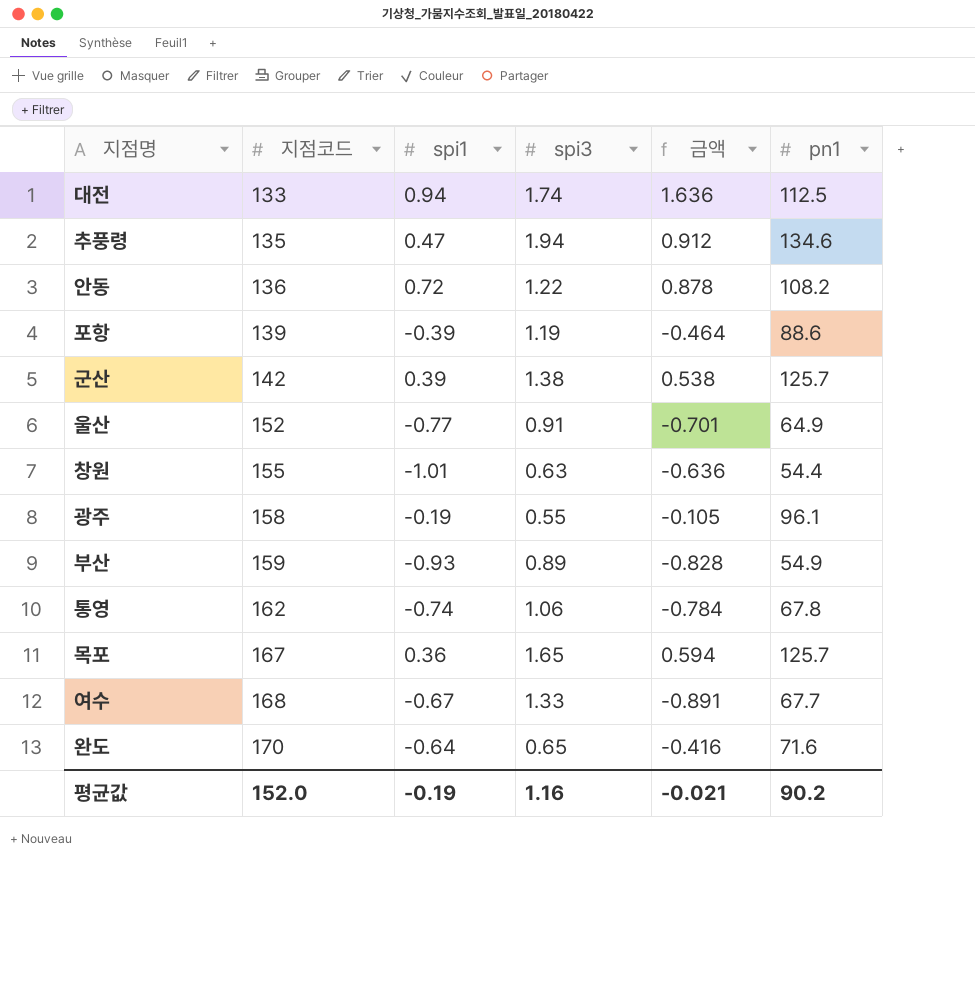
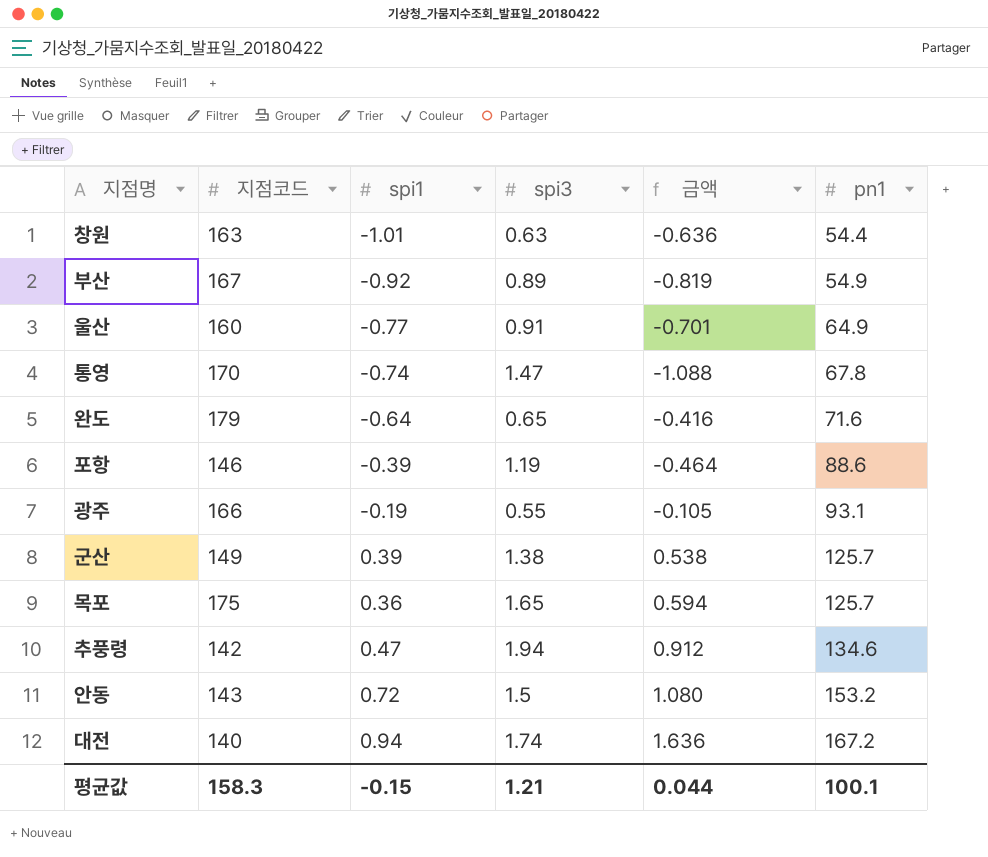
row order: 지점코드 ascending -> pn1 ascending
row 여수: 168 | -0.67 | 1.33 | -0.891 | 67.7 -> none
창원 | 지점코드: 155 -> 163
부산 | 지점코드: 159 -> 167
부산 | spi1: -0.93 -> -0.92
부산 | 금액: -0.828 -> -0.819
울산 | 지점코드: 152 -> 160
통영 | 지점코드: 162 -> 170
통영 | spi3: 1.06 -> 1.47
통영 | 금액: -0.784 -> -1.088
완도 | 지점코드: 170 -> 179
포항 | 지점코드: 139 -> 146
광주 | 지점코드: 158 -> 166
광주 | pn1: 96.1 -> 93.1
군산 | 지점코드: 142 -> 149
목포 | 지점코드: 167 -> 175
추풍령 | 지점코드: 135 -> 142
안동 | 지점코드: 136 -> 143
안동 | spi3: 1.22 -> 1.5
안동 | 금액: 0.878 -> 1.080
안동 | pn1: 108.2 -> 153.2
대전 | 지점코드: 133 -> 140
대전 | pn1: 112.5 -> 167.2
평균값 | 지점코드: 152.0 -> 158.3
평균값 | spi1: -0.19 -> -0.15
평균값 | spi3: 1.16 -> 1.21
평균값 | 금액: -0.021 -> 0.044
평균값 | pn1: 90.2 -> 100.1

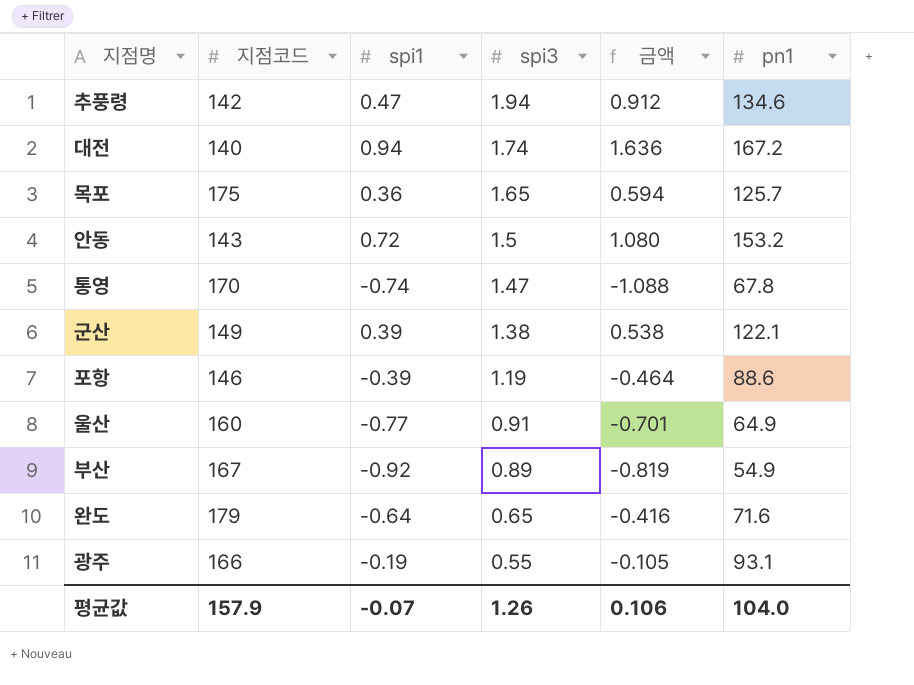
row order: pn1 ascending -> spi3 descending
row 창원: 163 | -1.01 | 0.63 | -0.636 | 54.4 -> none
군산 | pn1: 125.7 -> 122.1
평균값 | 지점코드: 158.3 -> 157.9
평균값 | spi1: -0.15 -> -0.07
평균값 | spi3: 1.21 -> 1.26
평균값 | 금액: 0.044 -> 0.106
평균값 | pn1: 100.1 -> 104.0

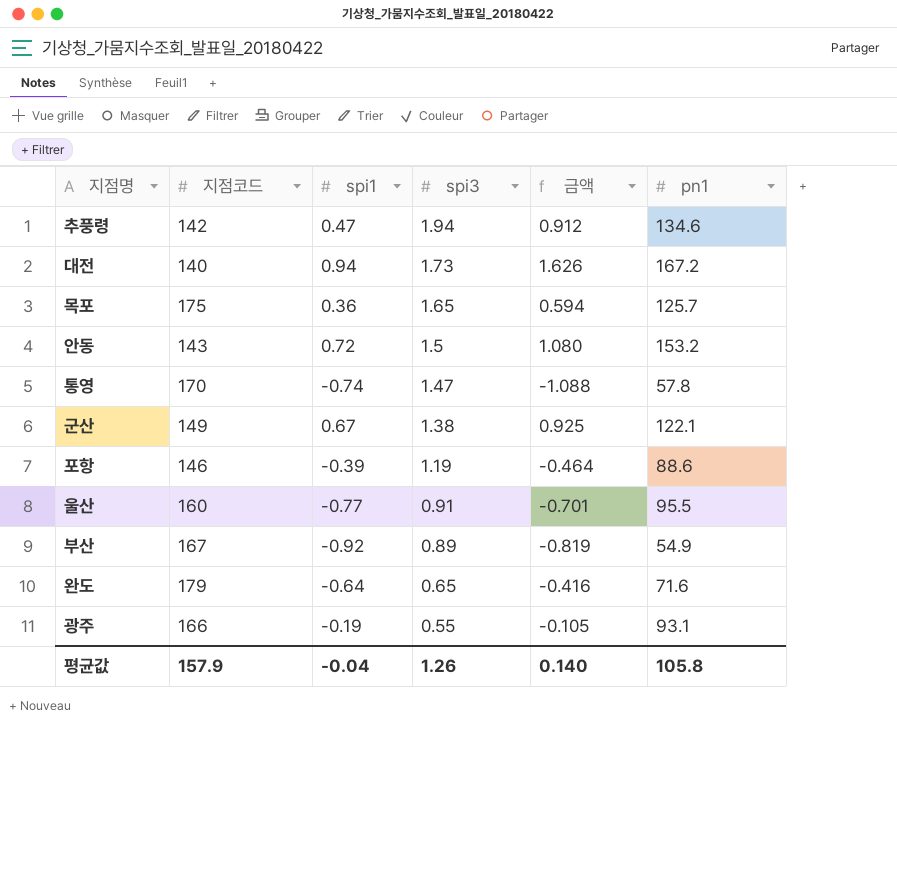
대전 | spi3: 1.74 -> 1.73
대전 | 금액: 1.636 -> 1.626
통영 | pn1: 67.8 -> 57.8
군산 | spi1: 0.39 -> 0.67
군산 | 금액: 0.538 -> 0.925
울산 | pn1: 64.9 -> 95.5
평균값 | spi1: -0.07 -> -0.04
평균값 | 금액: 0.106 -> 0.140
평균값 | pn1: 104.0 -> 105.8

